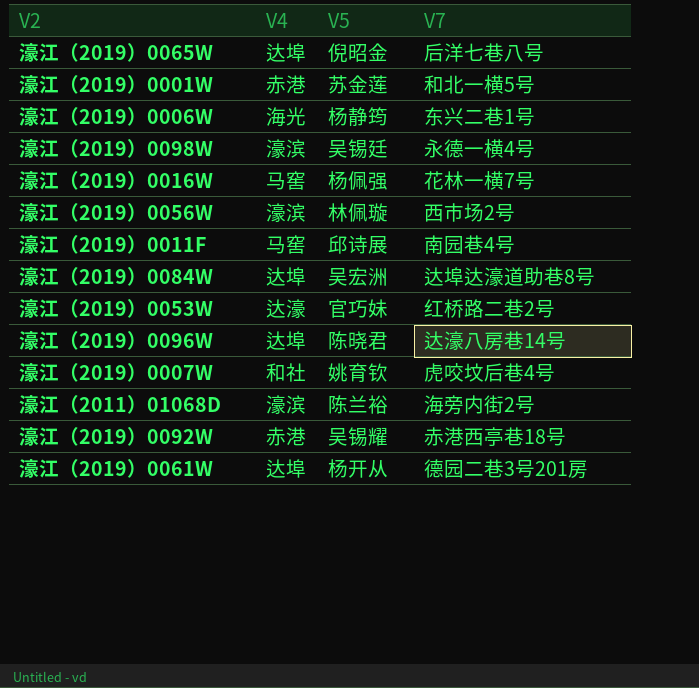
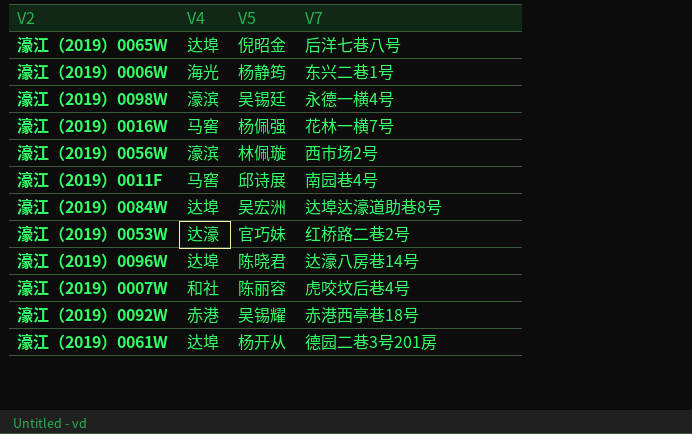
row 濠江（2019）0001W: 赤港 | 苏金莲 | 和北一横5号 -> none
row 濠江（2011）01068D: 濠滨 | 陈兰裕 | 海旁内街2号 -> none
濠江（2019）0007W | V5: 姚育钦 -> 陈丽容

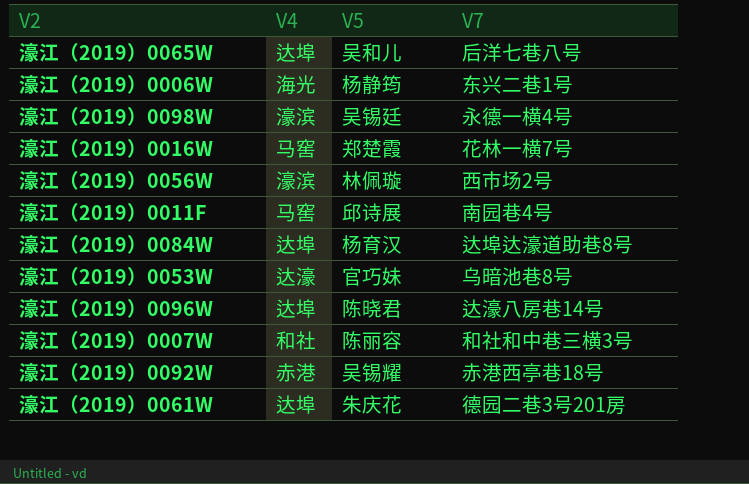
濠江（2019）0065W | V5: 倪昭金 -> 吴和儿
濠江（2019）0016W | V5: 杨佩强 -> 郑楚霞
濠江（2019）0084W | V5: 吴宏洲 -> 杨育汉
濠江（2019）0053W | V7: 红桥路二巷2号 -> 乌暗池巷8号
濠江（2019）0007W | V7: 虎咬坟后巷4号 -> 和社和中巷三横3号
濠江（2019）0061W | V5: 杨开从 -> 朱庆花

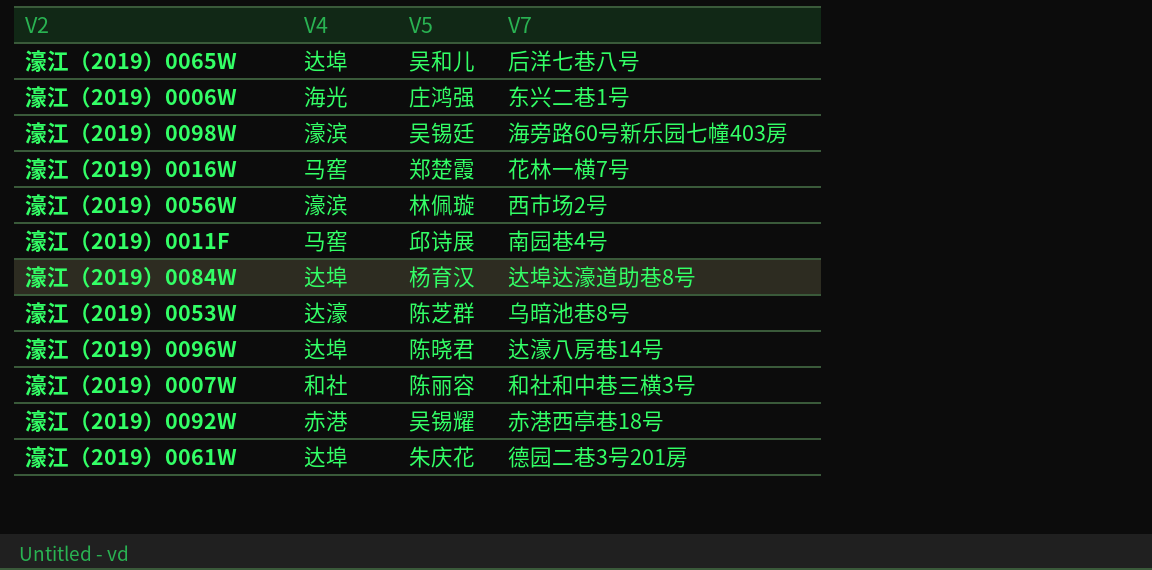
濠江（2019）0006W | V5: 杨静筠 -> 庄鸿强
濠江（2019）0098W | V7: 永德一横4号 -> 海旁路60号新乐园七幢403房
濠江（2019）0053W | V5: 官巧妹 -> 陈芝群

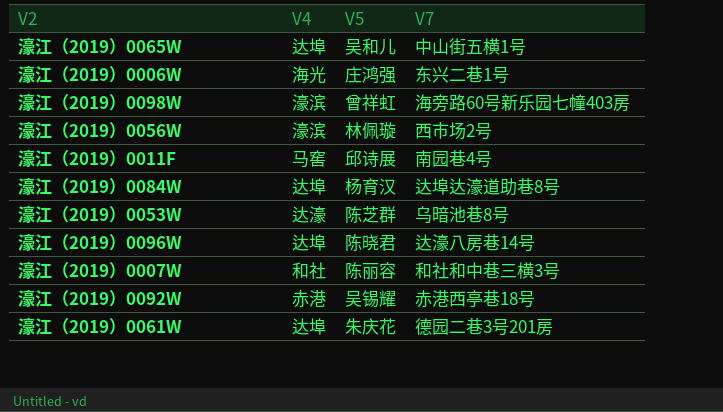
row 濠江（2019）0016W: 马窖 | 郑楚霞 | 花林一横7号 -> none
濠江（2019）0065W | V7: 后洋七巷八号 -> 中山街五横1号
濠江（2019）0098W | V5: 吴锡廷 -> 曾祥虹

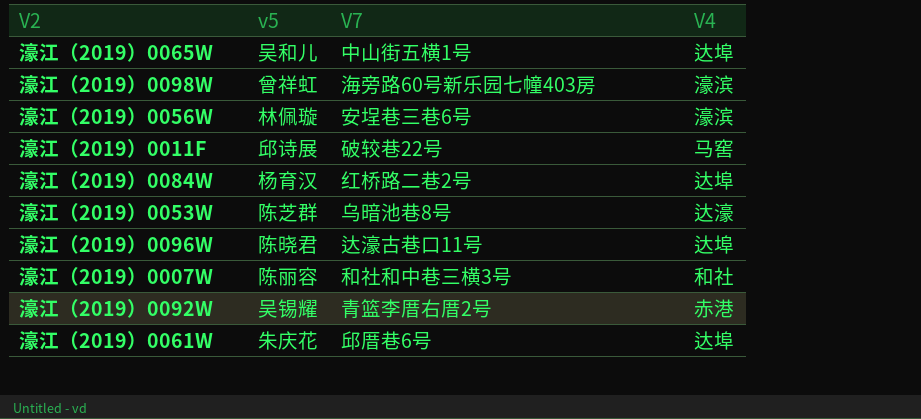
column name: V5 -> v5
column V4 | position: 2 -> 4
row 濠江（2019）0006W: 海光 | 庄鸿强 | 东兴二巷1号 -> none
濠江（2019）0056W | V7: 西市场2号 -> 安埕巷三巷6号
濠江（2019）0011F | V7: 南园巷4号 -> 破较巷22号
濠江（2019）0084W | V7: 达埠达濠道助巷8号 -> 红桥路二巷2号
濠江（2019）0096W | V7: 达濠八房巷14号 -> 达濠古巷口11号
濠江（2019）0092W | V7: 赤港西亭巷18号 -> 青篮李厝右厝2号
濠江（2019）0061W | V7: 德园二巷3号201房 -> 邱厝巷6号

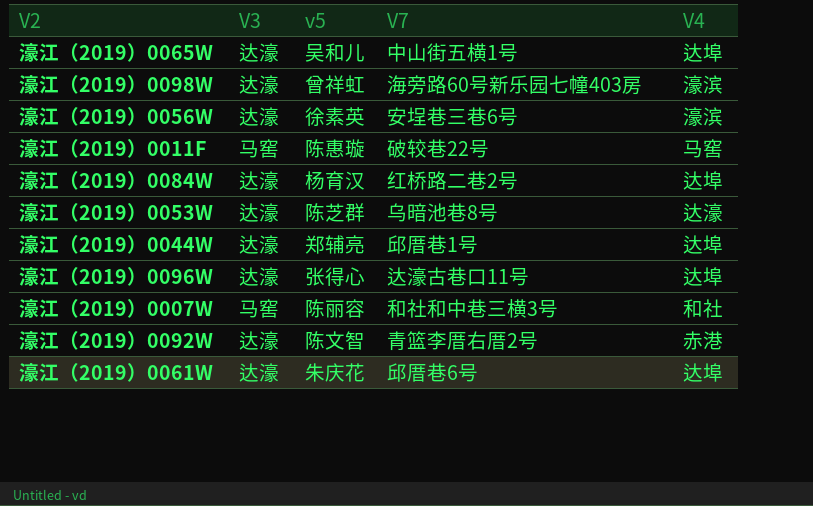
column V3 | position: none -> 2
濠江（2019）0056W | v5: 林佩璇 -> 徐素英
濠江（2019）0011F | v5: 邱诗展 -> 陈惠璇
row 濠江（2019）0044W: none -> 达濠 | 郑辅亮 | 邱厝巷1号 | 达埠
濠江（2019）0096W | v5: 陈晓君 -> 张得心
濠江（2019）0092W | v5: 吴锡耀 -> 陈文智

